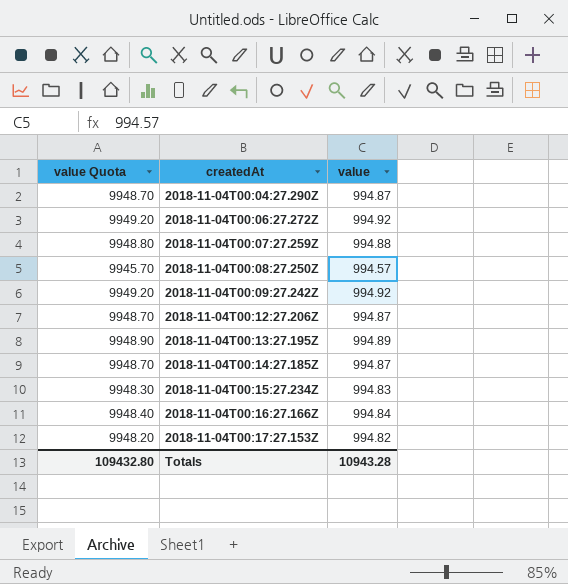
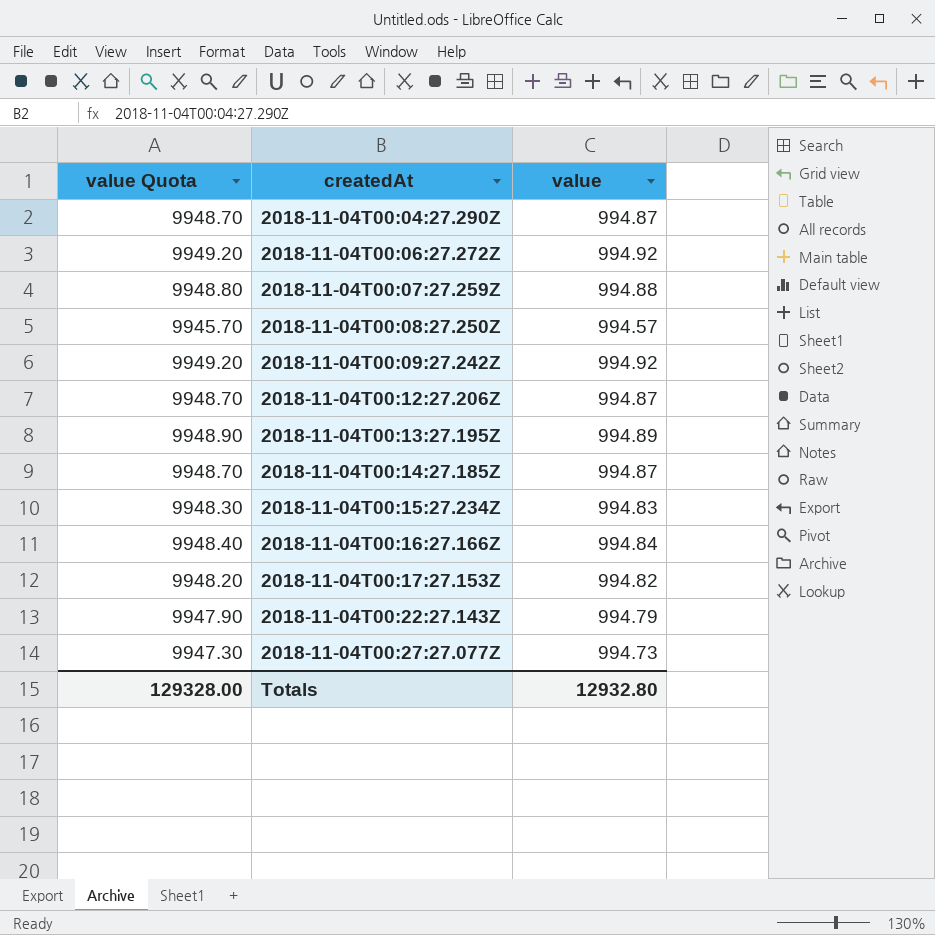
row 2018-11-04T00:22:27.143Z: none -> 9947.90 | 994.79
row 2018-11-04T00:27:27.077Z: none -> 9947.30 | 994.73
Totals | value Quota: 109432.80 -> 129328.00
Totals | value: 10943.28 -> 12932.80

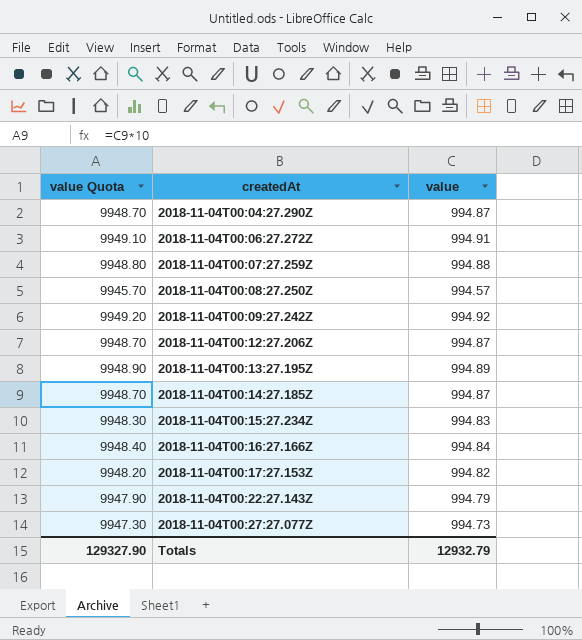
2018-11-04T00:06:27.272Z | value Quota: 9949.20 -> 9949.10
2018-11-04T00:06:27.272Z | value: 994.92 -> 994.91
Totals | value Quota: 129328.00 -> 129327.90
Totals | value: 12932.80 -> 12932.79

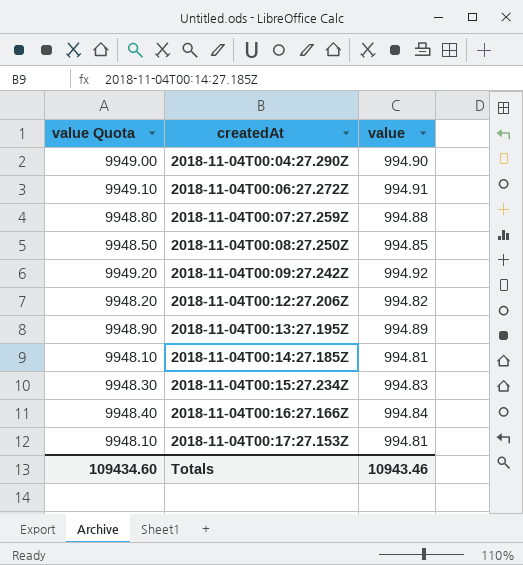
row 2018-11-04T00:22:27.143Z: 9947.90 | 994.79 -> none
row 2018-11-04T00:27:27.077Z: 9947.30 | 994.73 -> none
2018-11-04T00:04:27.290Z | value Quota: 9948.70 -> 9949.00
2018-11-04T00:04:27.290Z | value: 994.87 -> 994.90
2018-11-04T00:08:27.250Z | value Quota: 9945.70 -> 9948.50
2018-11-04T00:08:27.250Z | value: 994.57 -> 994.85
2018-11-04T00:12:27.206Z | value Quota: 9948.70 -> 9948.20
2018-11-04T00:12:27.206Z | value: 994.87 -> 994.82
2018-11-04T00:14:27.185Z | value Quota: 9948.70 -> 9948.10
2018-11-04T00:14:27.185Z | value: 994.87 -> 994.81
2018-11-04T00:17:27.153Z | value Quota: 9948.20 -> 9948.10
2018-11-04T00:17:27.153Z | value: 994.82 -> 994.81
Totals | value Quota: 129327.90 -> 109434.60
Totals | value: 12932.79 -> 10943.46

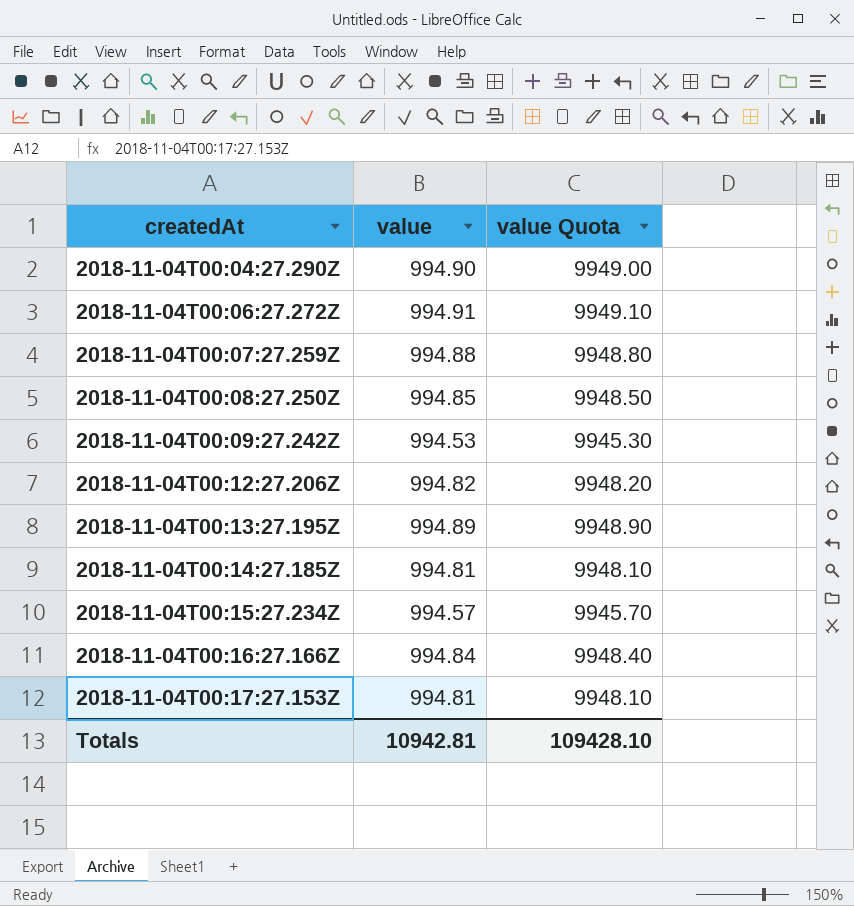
column value Quota | position: 1 -> 3
2018-11-04T00:09:27.242Z | value: 994.92 -> 994.53
2018-11-04T00:09:27.242Z | value Quota: 9949.20 -> 9945.30
2018-11-04T00:15:27.234Z | value: 994.83 -> 994.57
2018-11-04T00:15:27.234Z | value Quota: 9948.30 -> 9945.70
Totals | value: 10943.46 -> 10942.81
Totals | value Quota: 109434.60 -> 109428.10

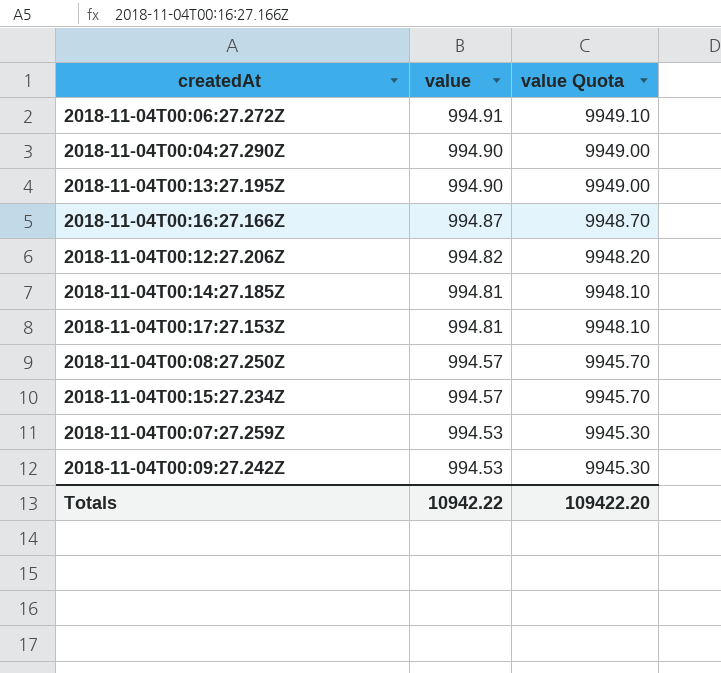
row order: createdAt ascending -> value descending
2018-11-04T00:13:27.195Z | value: 994.89 -> 994.90
2018-11-04T00:13:27.195Z | value Quota: 9948.90 -> 9949.00
2018-11-04T00:16:27.166Z | value: 994.84 -> 994.87
2018-11-04T00:16:27.166Z | value Quota: 9948.40 -> 9948.70
2018-11-04T00:08:27.250Z | value: 994.85 -> 994.57
2018-11-04T00:08:27.250Z | value Quota: 9948.50 -> 9945.70
2018-11-04T00:07:27.259Z | value: 994.88 -> 994.53
2018-11-04T00:07:27.259Z | value Quota: 9948.80 -> 9945.30
Totals | value: 10942.81 -> 10942.22
Totals | value Quota: 109428.10 -> 109422.20

